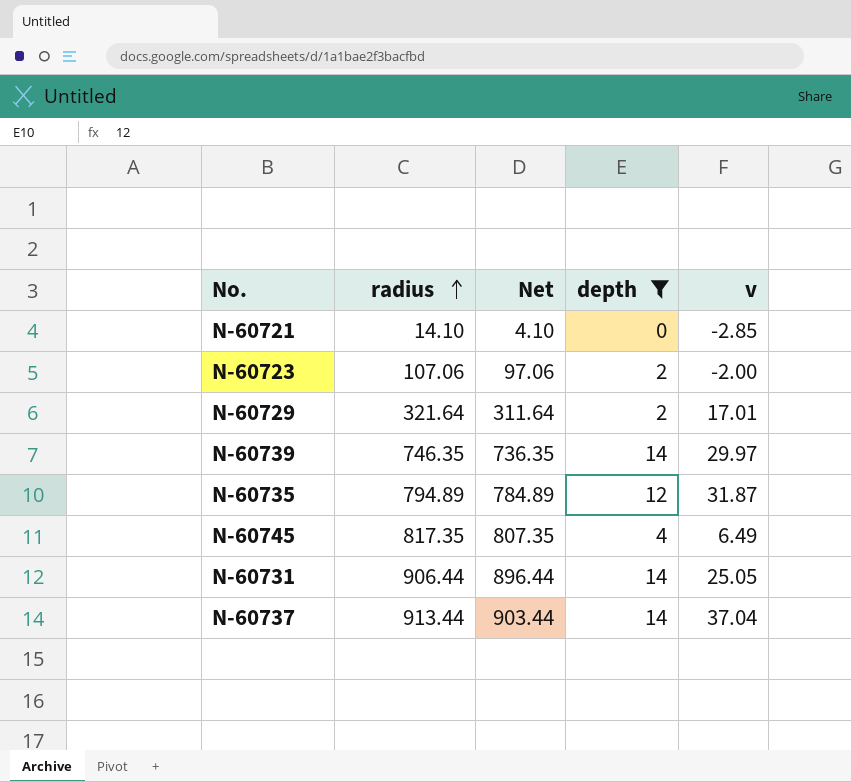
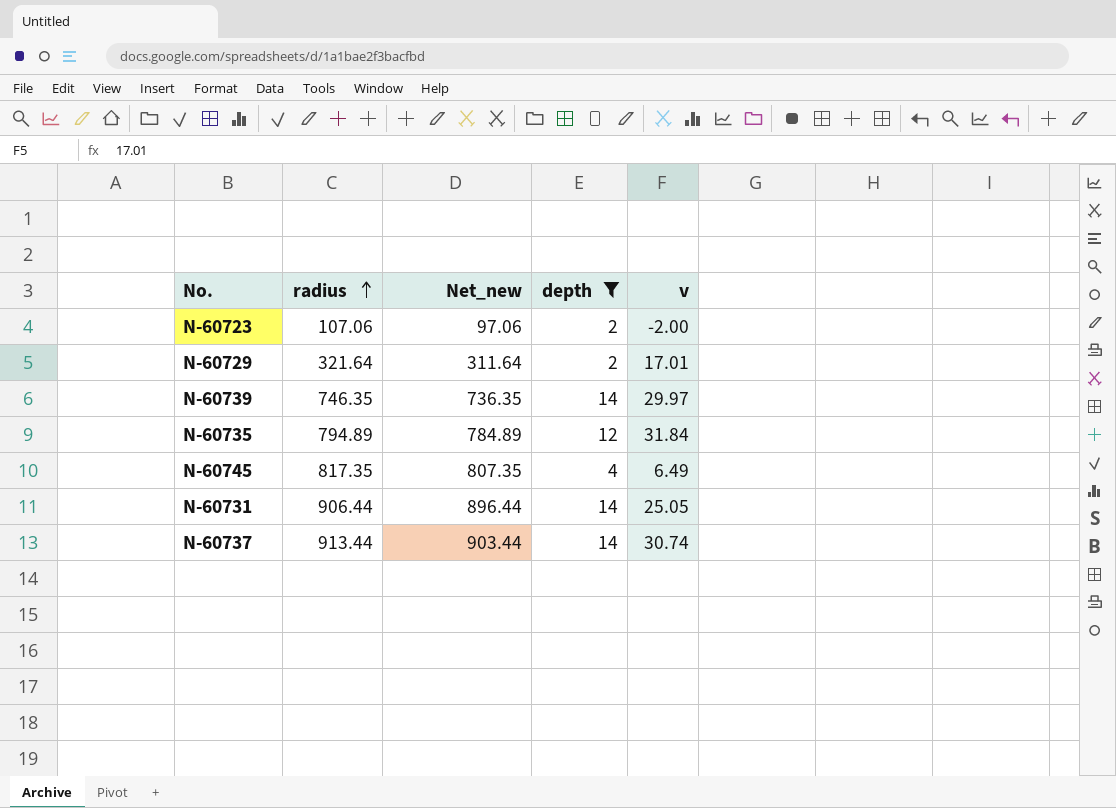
column name: Net -> Net_new
row N-60721: 14.10 | 4.10 | 0 | -2.85 -> none
N-60735 | v: 31.87 -> 31.84
N-60737 | v: 37.04 -> 30.74

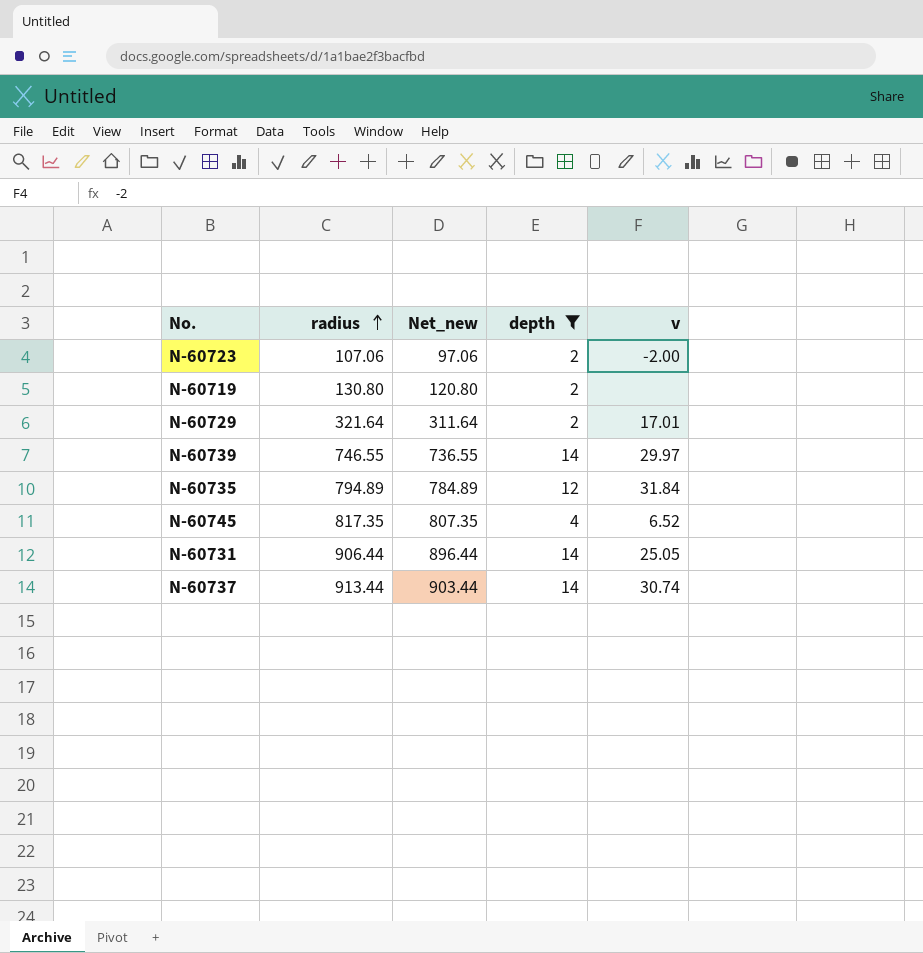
row N-60719: none -> 130.80 | 120.80 | 2 | none
N-60739 | radius: 746.35 -> 746.55
N-60739 | Net_new: 736.35 -> 736.55
N-60745 | v: 6.49 -> 6.52

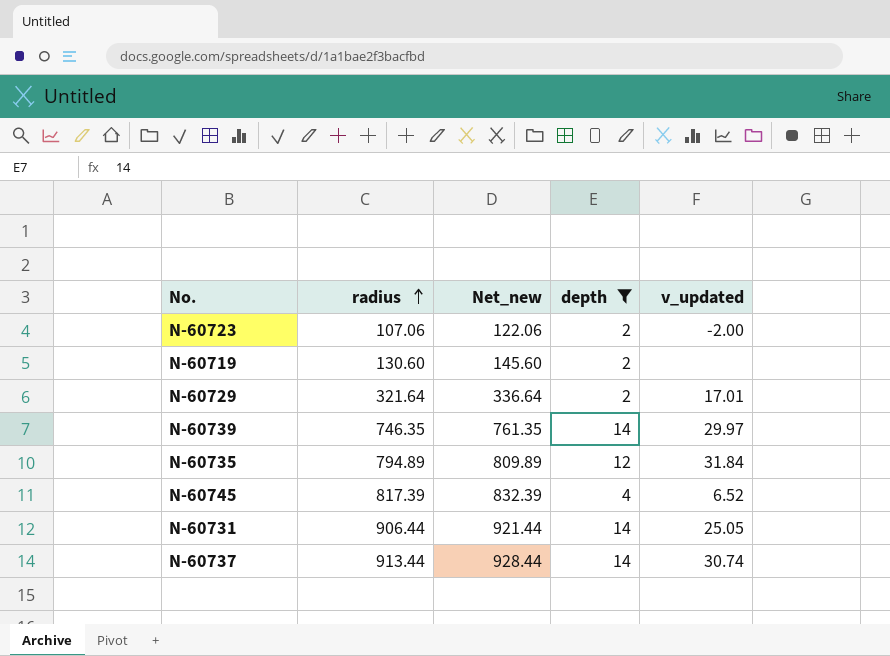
column Net_new | formula: [radius] - 10 -> [radius] + 15
column name: v -> v_updated
N-60719 | radius: 130.80 -> 130.60
N-60739 | radius: 746.55 -> 746.35
N-60745 | radius: 817.35 -> 817.39

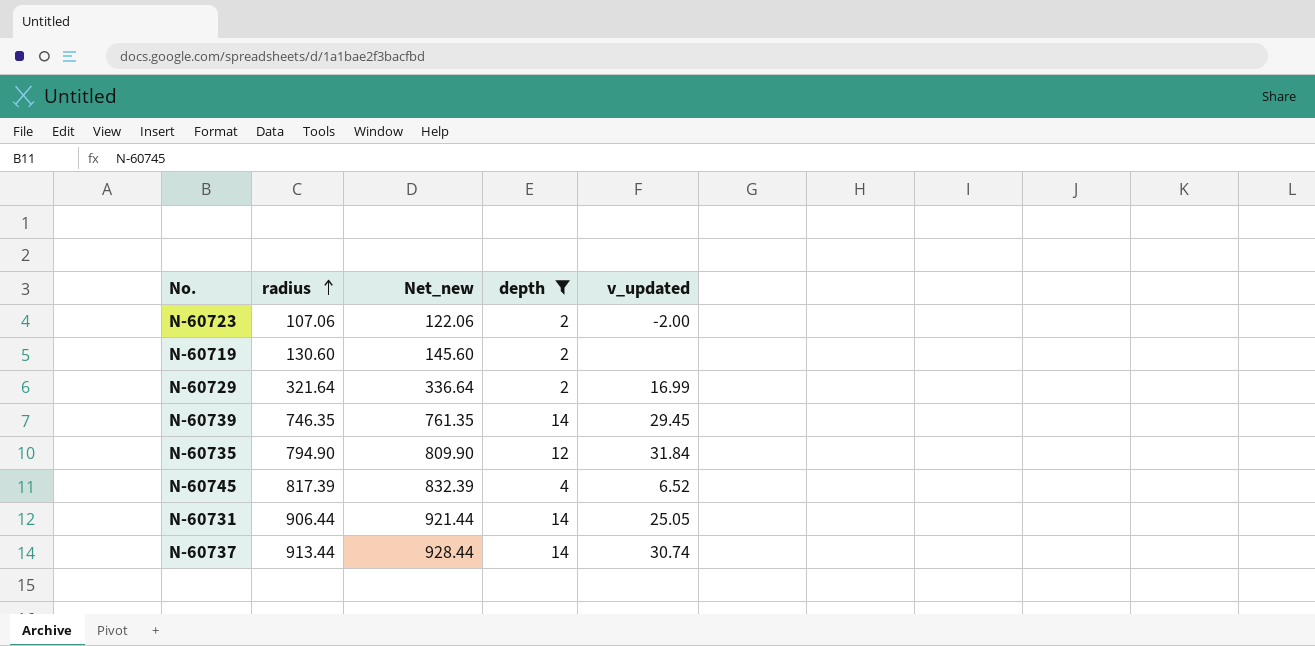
N-60729 | v_updated: 17.01 -> 16.99
N-60739 | v_updated: 29.97 -> 29.45
N-60735 | radius: 794.89 -> 794.90
N-60735 | Net_new: 809.89 -> 809.90

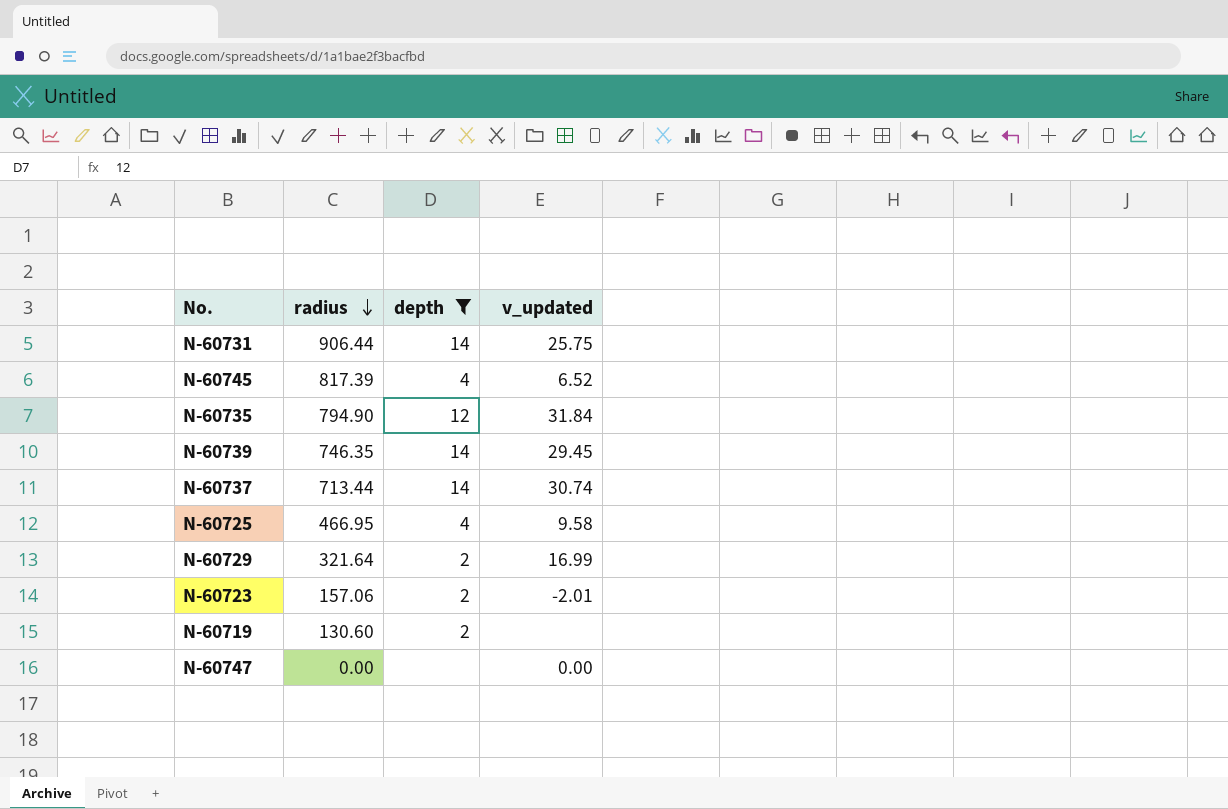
row order: radius ascending -> radius descending
column Net_new | formula: [radius] + 15 -> none
N-60731 | v_updated: 25.05 -> 25.75
N-60737 | radius: 913.44 -> 713.44
row N-60725: none -> 466.95 | 4 | 9.58
N-60723 | radius: 107.06 -> 157.06
N-60723 | v_updated: -2.00 -> -2.01
row N-60747: none -> 0.00 | none | 0.00

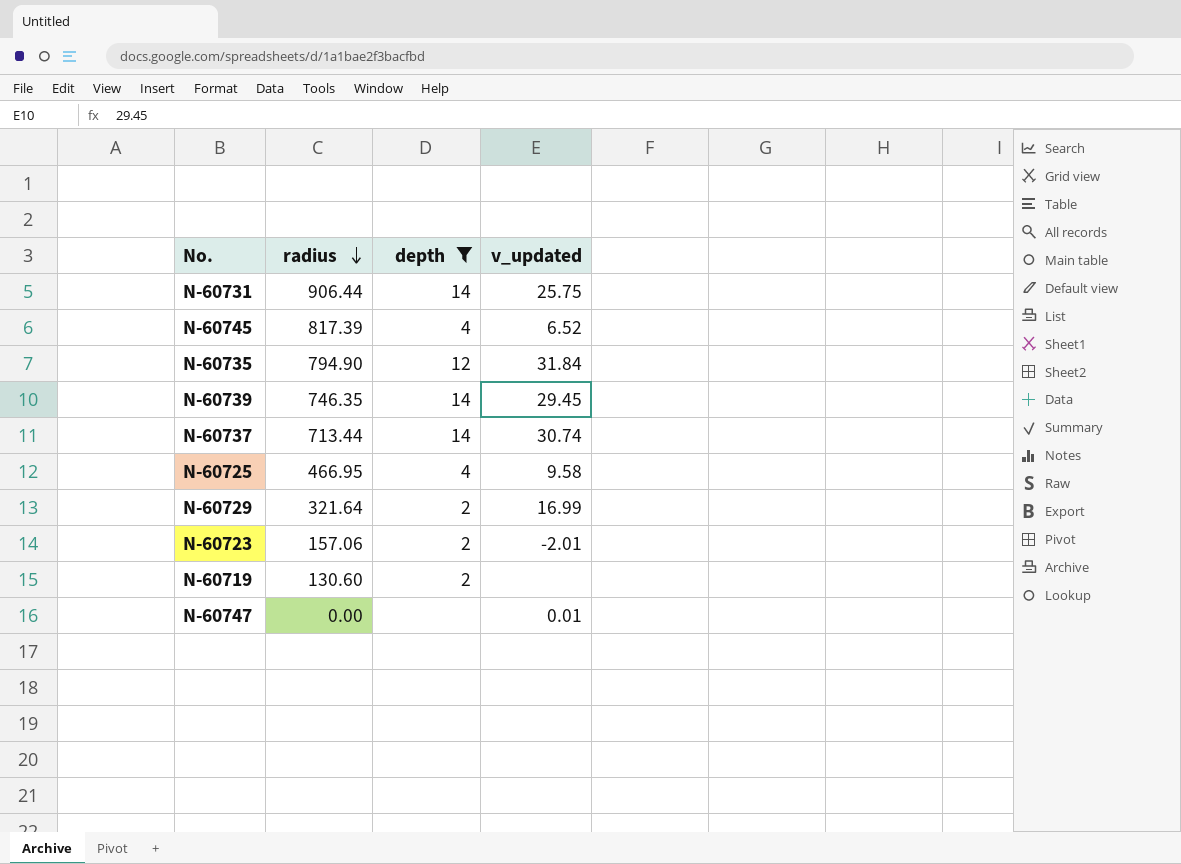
N-60747 | v_updated: 0.00 -> 0.01

